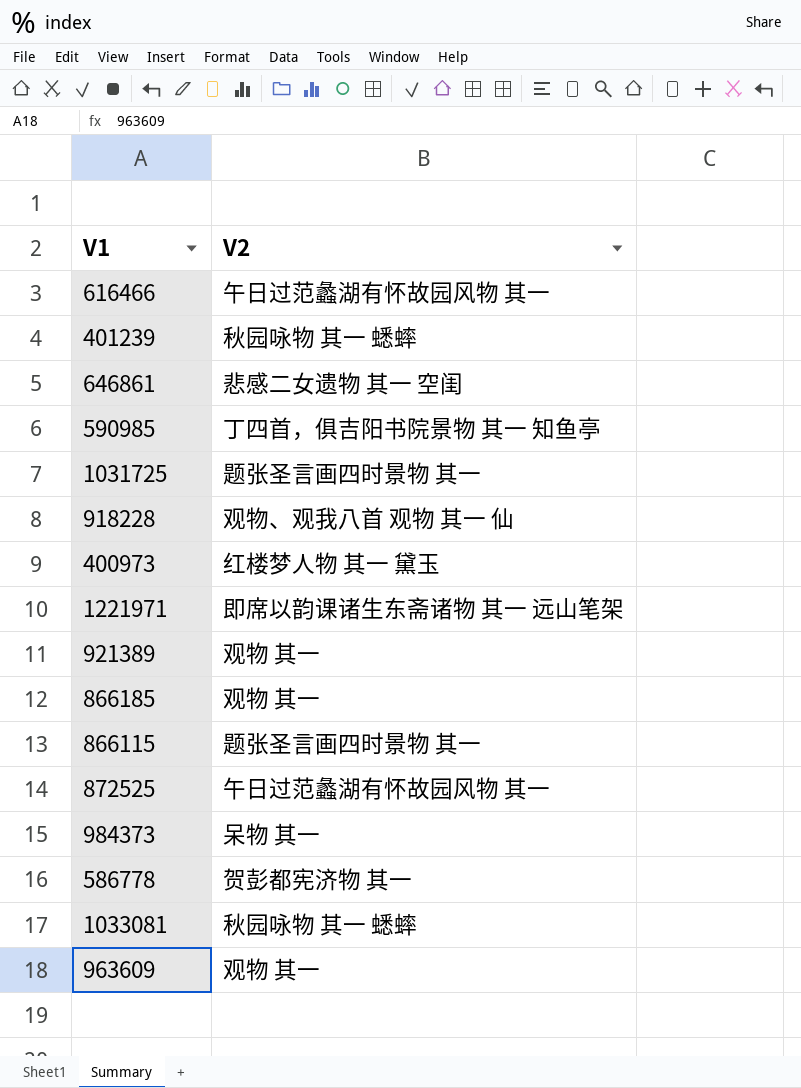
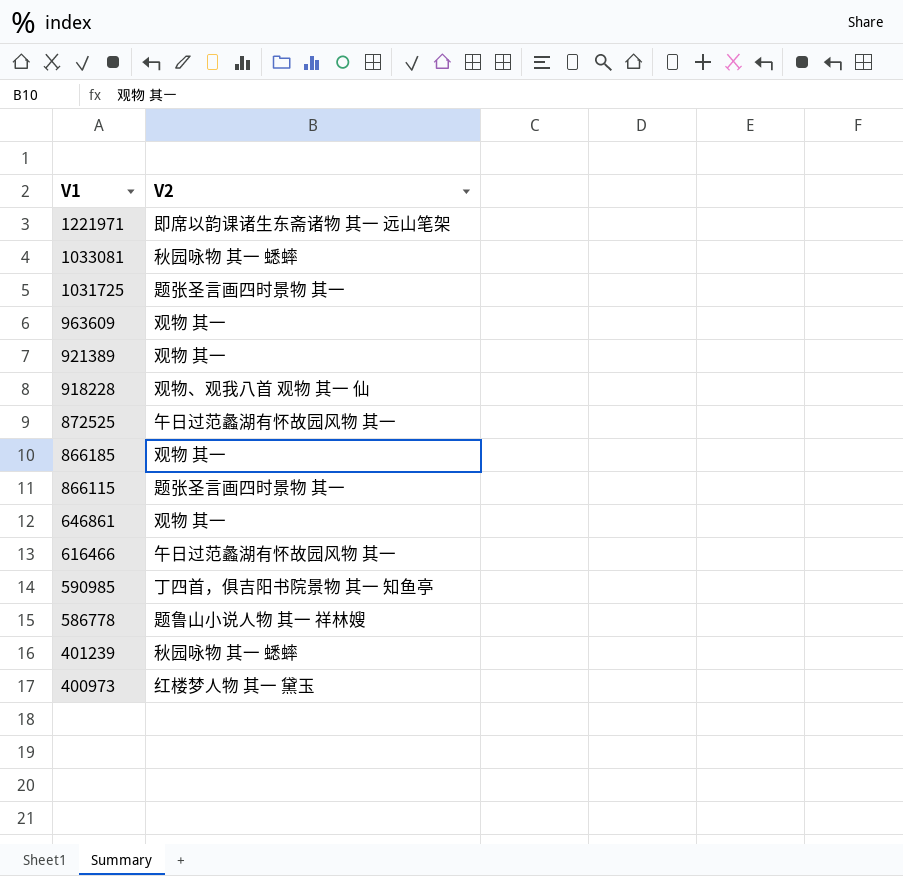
row order: none -> V1 descending
row 984373: 呆物 其一 -> none
646861 | V2: 悲感二女遗物 其一 空闺 -> 观物 其一
586778 | V2: 贺彭都宪济物 其一 -> 题鲁山小说人物 其一 祥林嫂

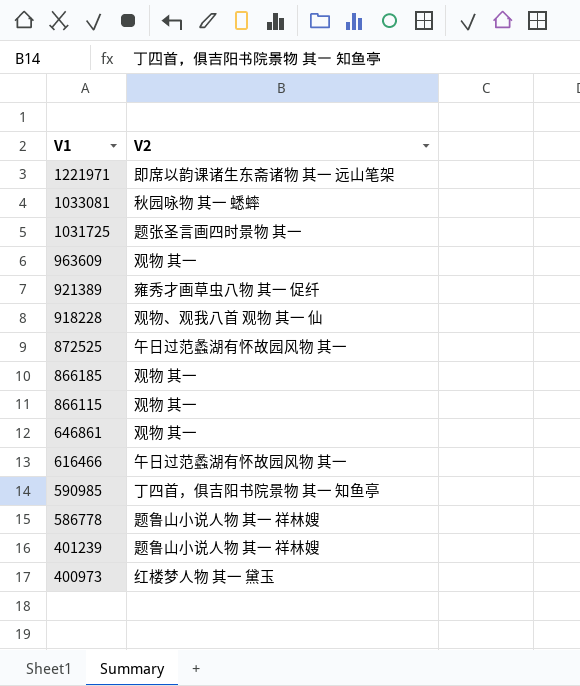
921389 | V2: 观物 其一 -> 雍秀才画草虫八物 其一 促纤
866115 | V2: 题张圣言画四时景物 其一 -> 观物 其一
401239 | V2: 秋园咏物 其一 蟋蟀 -> 题鲁山小说人物 其一 祥林嫂

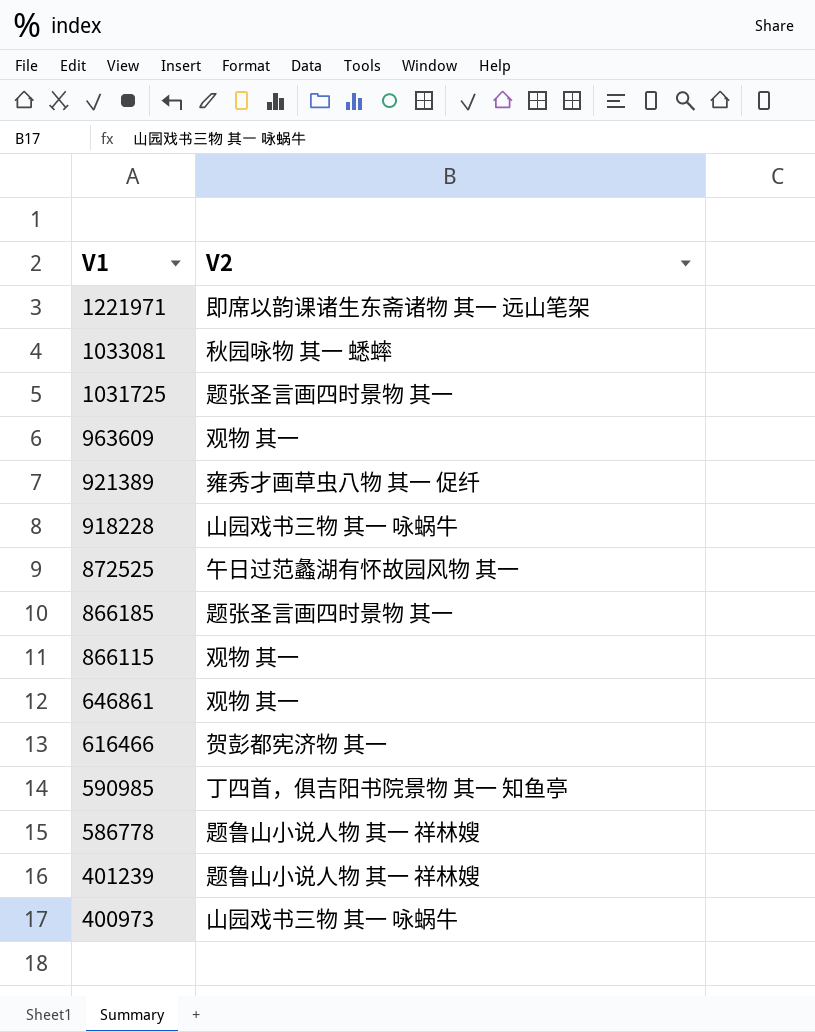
918228 | V2: 观物、观我八首 观物 其一 仙 -> 山园戏书三物 其一 咏蜗牛
866185 | V2: 观物 其一 -> 题张圣言画四时景物 其一
616466 | V2: 午日过范蠡湖有怀故园风物 其一 -> 贺彭都宪济物 其一
400973 | V2: 红楼梦人物 其一 黛玉 -> 山园戏书三物 其一 咏蜗牛

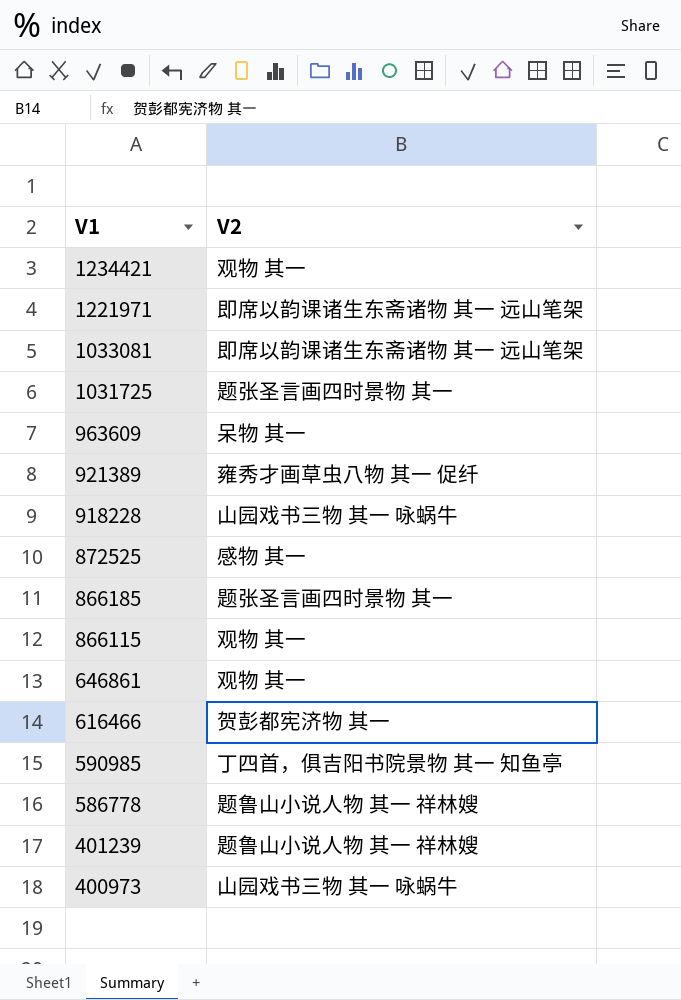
row 1234421: none -> 观物 其一
1033081 | V2: 秋园咏物 其一 蟋蟀 -> 即席以韵课诸生东斋诸物 其一 远山笔架
963609 | V2: 观物 其一 -> 呆物 其一
872525 | V2: 午日过范蠡湖有怀故园风物 其一 -> 感物 其一

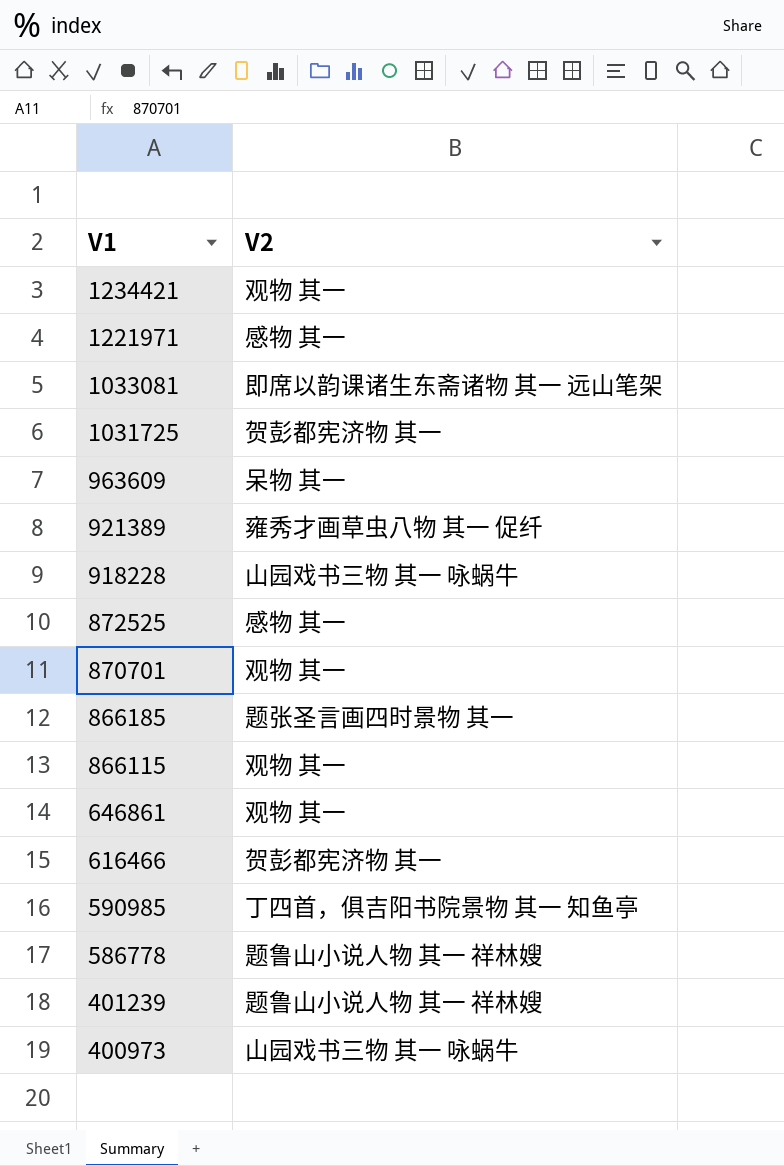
1221971 | V2: 即席以韵课诸生东斋诸物 其一 远山笔架 -> 感物 其一
1031725 | V2: 题张圣言画四时景物 其一 -> 贺彭都宪济物 其一
row 870701: none -> 观物 其一

